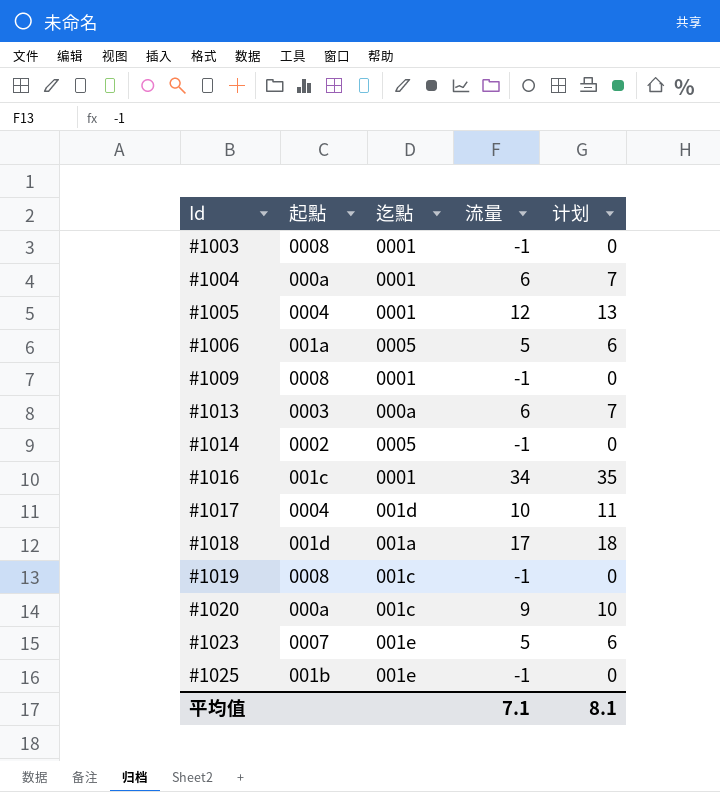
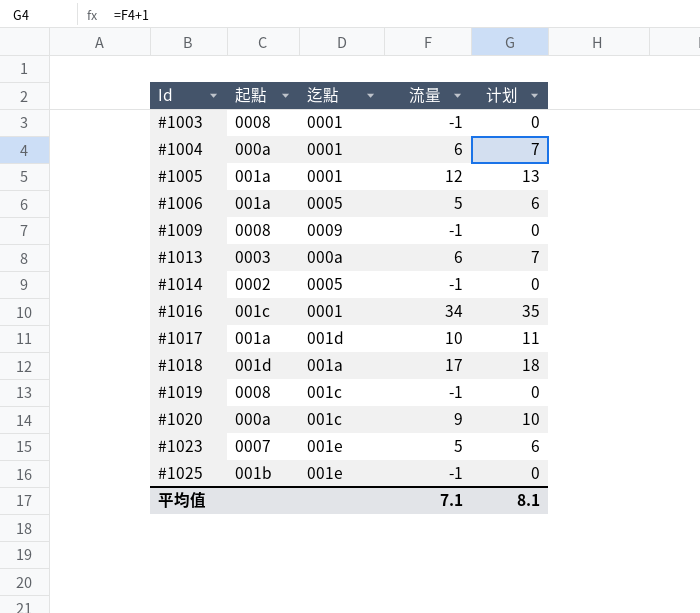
#1005 | 起點: 0004 -> 001a
#1009 | 迄點: 0001 -> 0009
#1017 | 起點: 0004 -> 001a

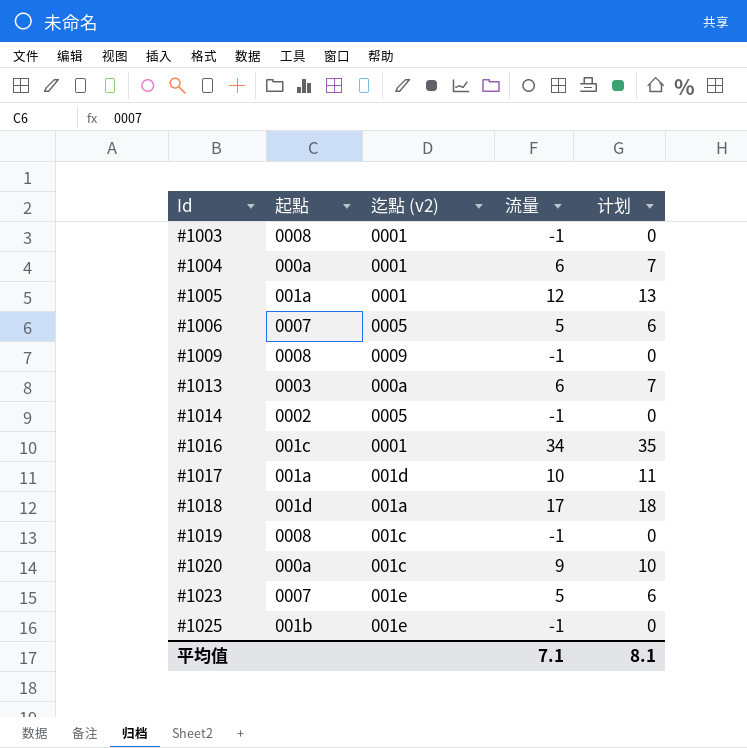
column name: 迄點 -> 迄點 (v2)
#1006 | 起點: 001a -> 0007

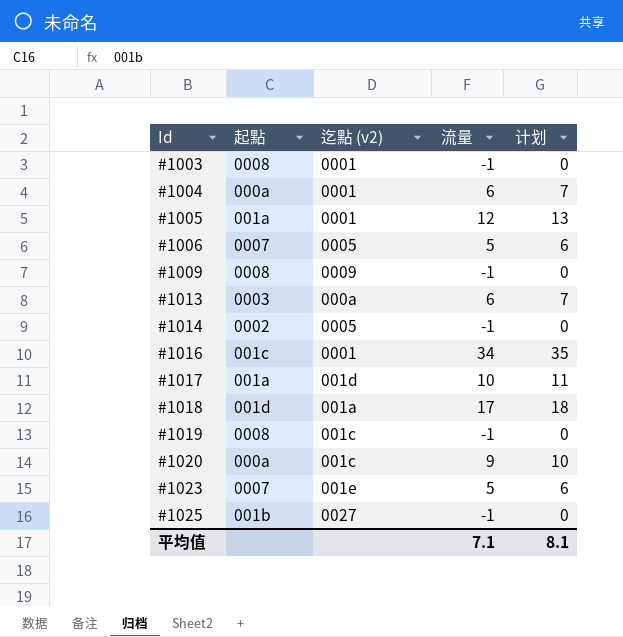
#1025 | 迄點 (v2): 001e -> 0027

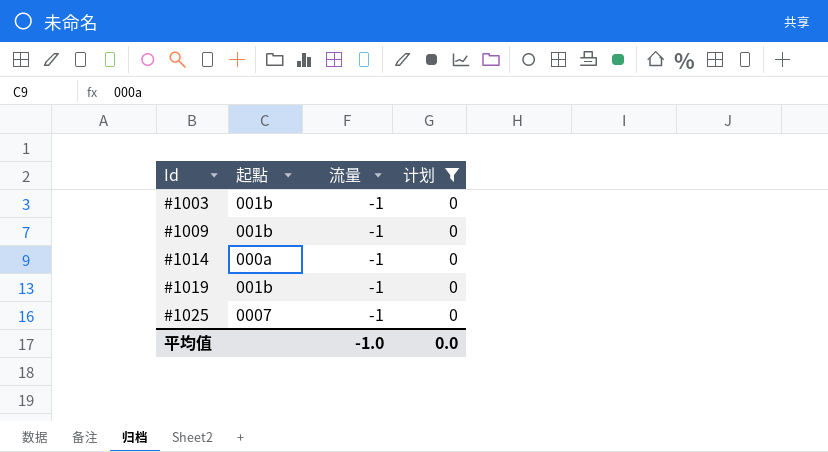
filter: none -> 计划 = 0
column 迄點 (v2) | position: 3 -> none
#1003 | 起點: 0008 -> 001b
#1009 | 起點: 0008 -> 001b
#1014 | 起點: 0002 -> 000a
#1019 | 起點: 0008 -> 001b
#1025 | 起點: 001b -> 0007
平均值 | 流量: 7.1 -> -1.0
平均值 | 计划: 8.1 -> 0.0

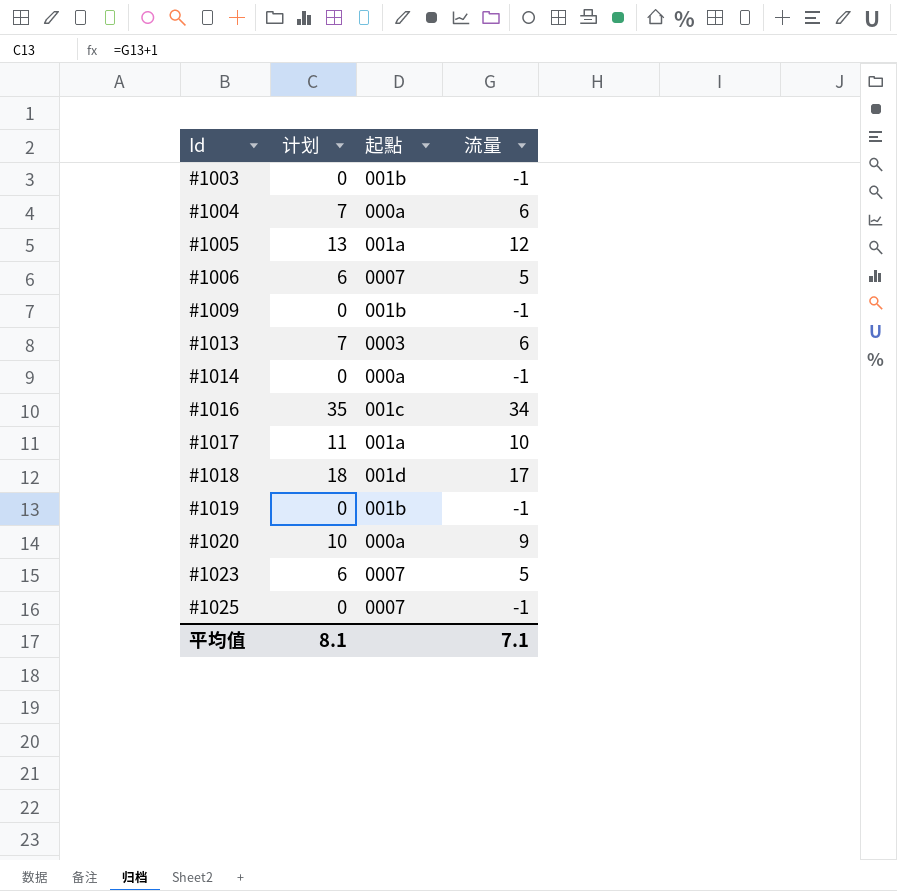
filter: 计划 = 0 -> none
column 计划 | position: 4 -> 2
平均值 | 计划: 0.0 -> 8.1
平均值 | 流量: -1.0 -> 7.1

